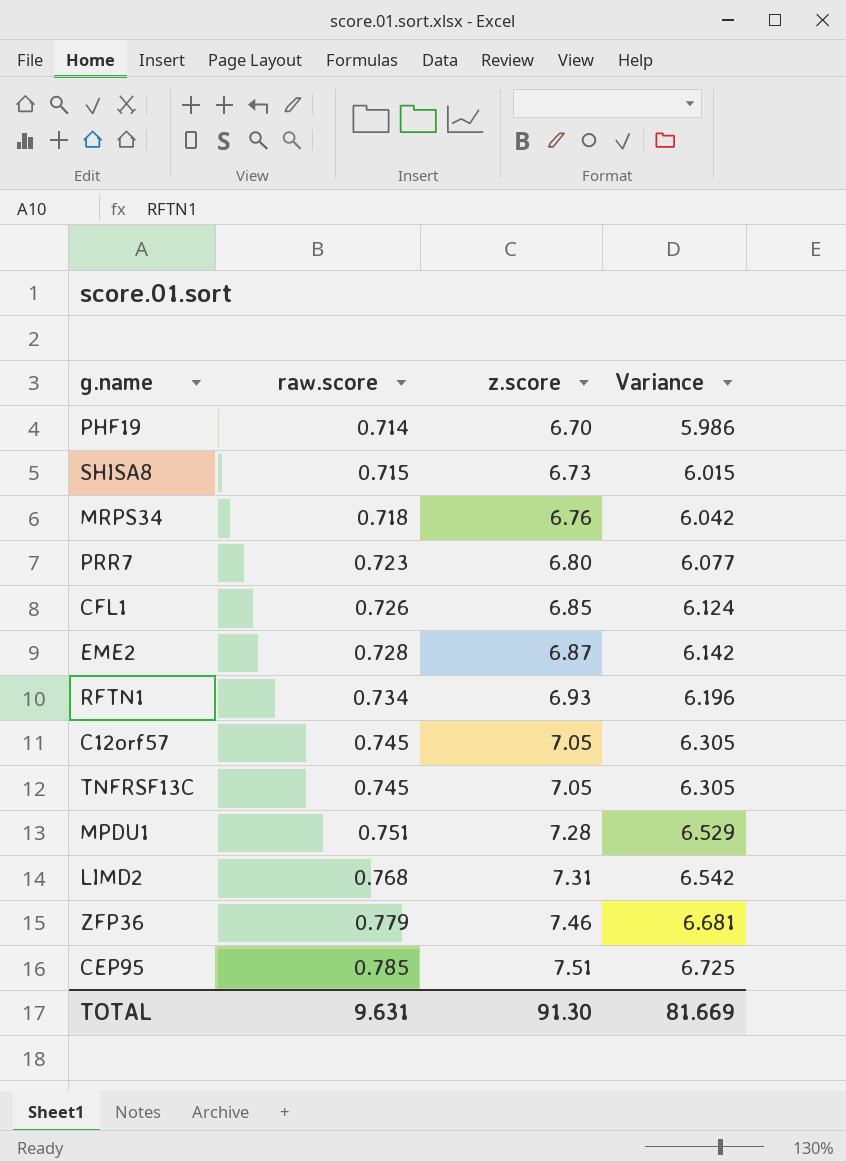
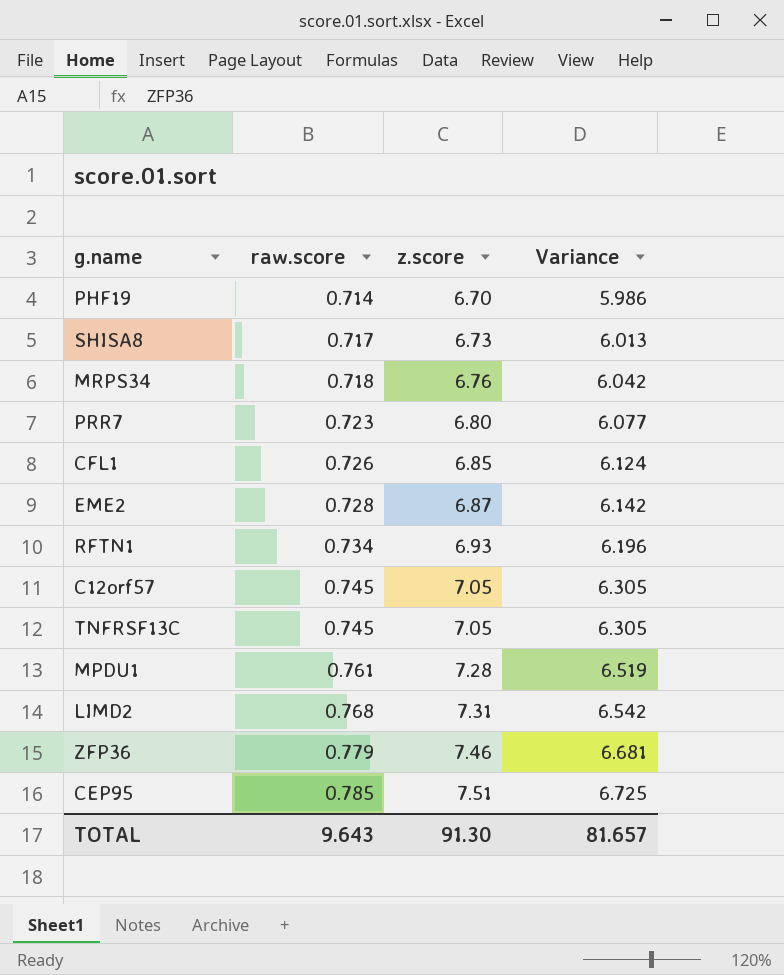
SHISA8 | raw.score: 0.715 -> 0.717
SHISA8 | Variance: 6.015 -> 6.013
MPDU1 | raw.score: 0.751 -> 0.761
MPDU1 | Variance: 6.529 -> 6.519
TOTAL | raw.score: 9.631 -> 9.643
TOTAL | Variance: 81.669 -> 81.657

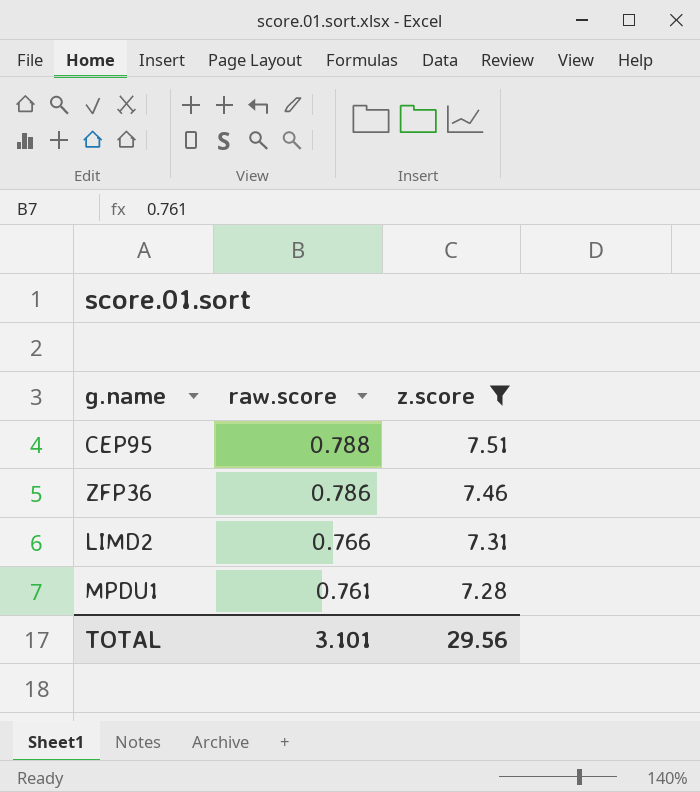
filter: none -> z.score >= 7.28
row order: raw.score ascending -> raw.score descending
column Variance | formula: [z.score] - [raw.score] -> none
CEP95 | raw.score: 0.785 -> 0.788
ZFP36 | raw.score: 0.779 -> 0.786
LIMD2 | raw.score: 0.768 -> 0.766
TOTAL | raw.score: 9.643 -> 3.101
TOTAL | z.score: 91.30 -> 29.56

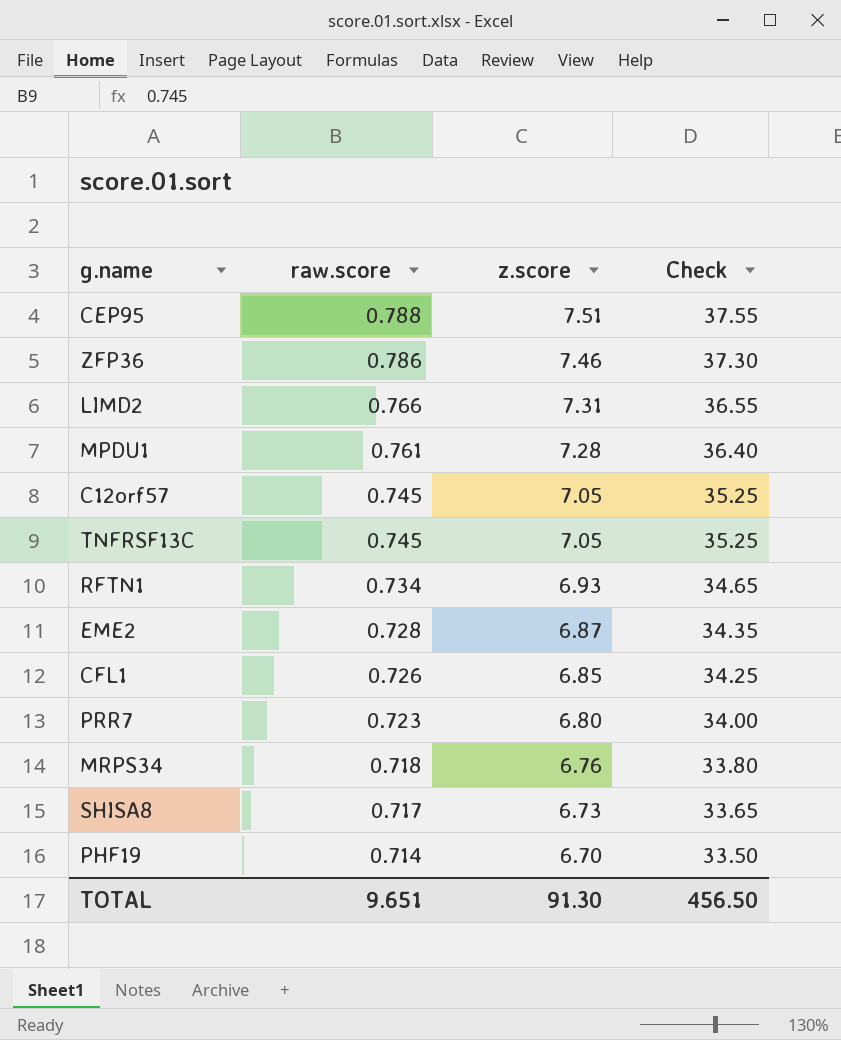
filter: z.score >= 7.28 -> none
column Check | formula: none -> [z.score] * 5
TOTAL | raw.score: 3.101 -> 9.651
TOTAL | z.score: 29.56 -> 91.30

